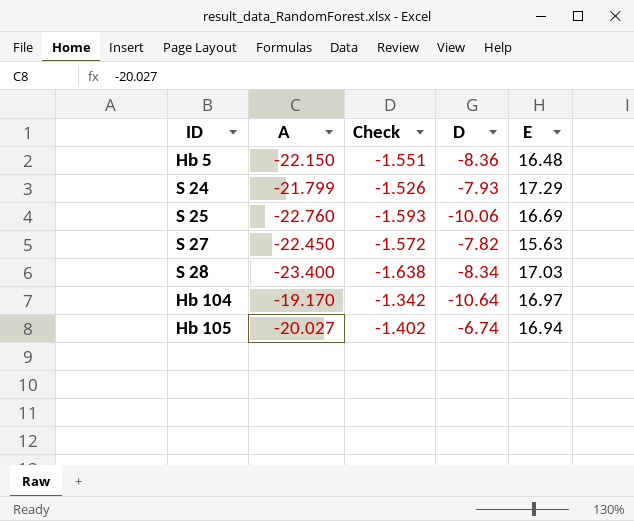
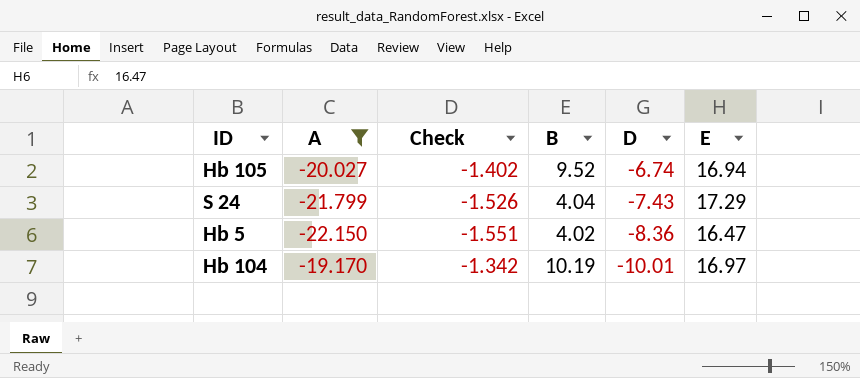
filter: none -> A >= -22.150
row order: none -> D descending
column B | position: none -> 4
S 24 | D: -7.93 -> -7.43
Hb 5 | E: 16.48 -> 16.47
Hb 104 | D: -10.64 -> -10.01

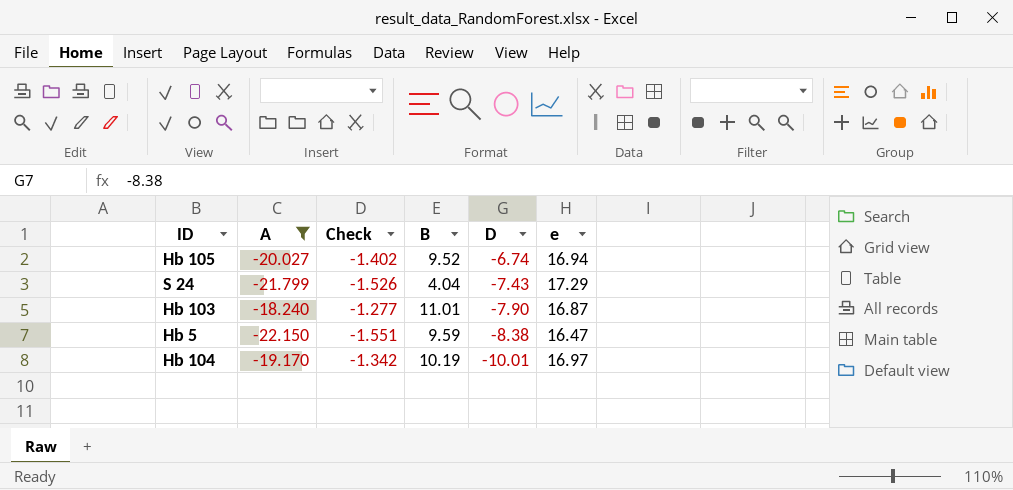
column name: E -> e
row Hb 103: none -> -18.240 | -1.277 | 11.01 | -7.90 | 16.87
Hb 5 | B: 4.02 -> 9.59
Hb 5 | D: -8.36 -> -8.38

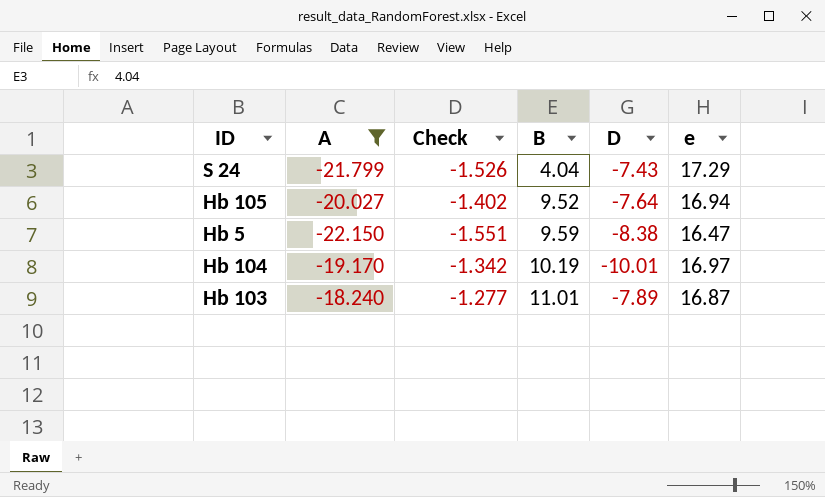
row order: D descending -> B ascending
Hb 105 | D: -6.74 -> -7.64
Hb 103 | D: -7.90 -> -7.89

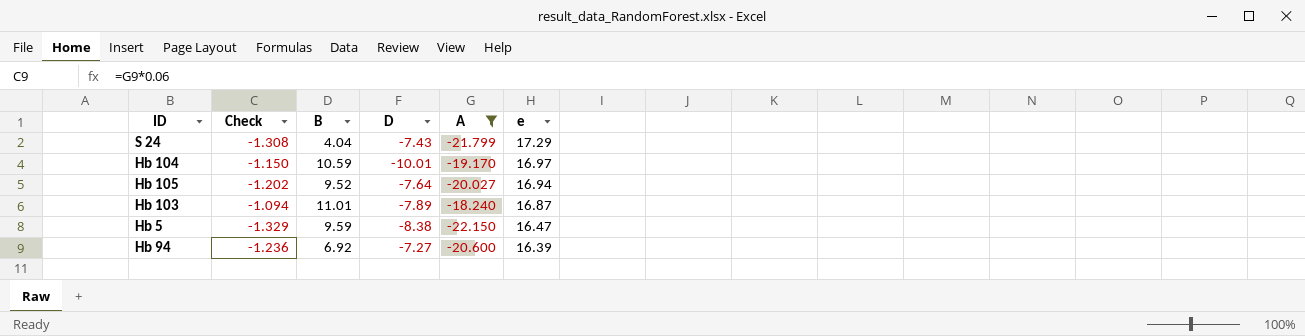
row order: B ascending -> e descending
column Check | formula: [A] * 0.07 -> [A] * 0.06
column A | position: 2 -> 5
Hb 104 | B: 10.19 -> 10.59
row Hb 94: none -> -1.236 | 6.92 | -7.27 | -20.600 | 16.39

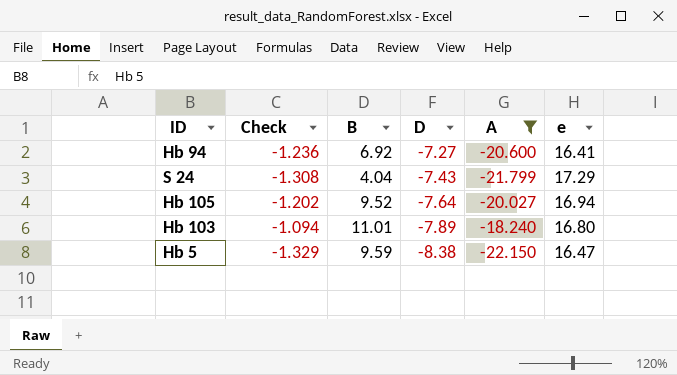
row order: e descending -> D descending
row Hb 104: -1.150 | 10.59 | -10.01 | -19.170 | 16.97 -> none
Hb 94 | e: 16.39 -> 16.41
Hb 103 | e: 16.87 -> 16.80

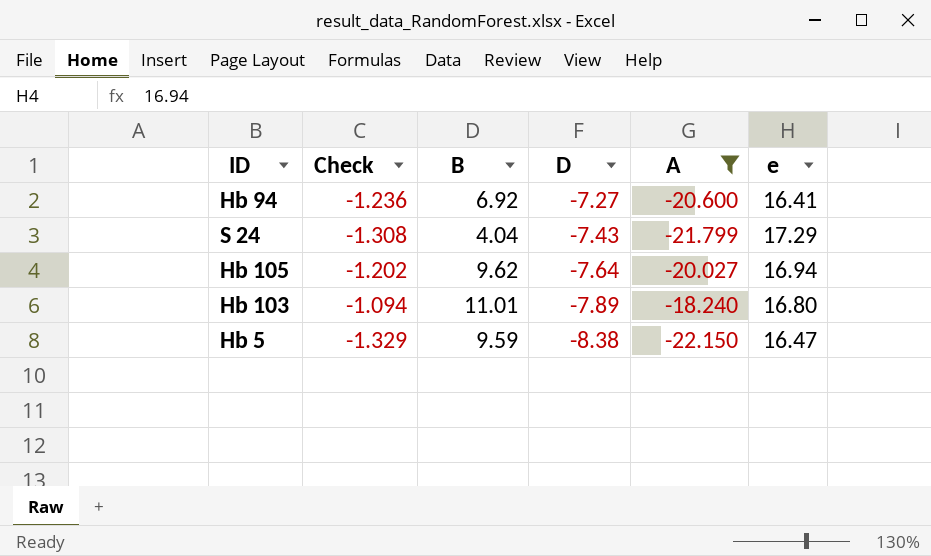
Hb 105 | B: 9.52 -> 9.62

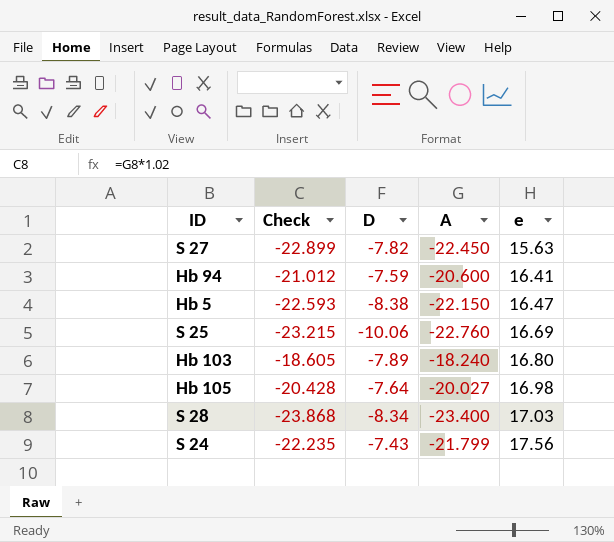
filter: A >= -22.150 -> none
row order: D descending -> e ascending
column B | position: 3 -> none
column Check | formula: [A] * 0.06 -> [A] * 1.02
Hb 94 | D: -7.27 -> -7.59
Hb 105 | e: 16.94 -> 16.98
S 24 | e: 17.29 -> 17.56

